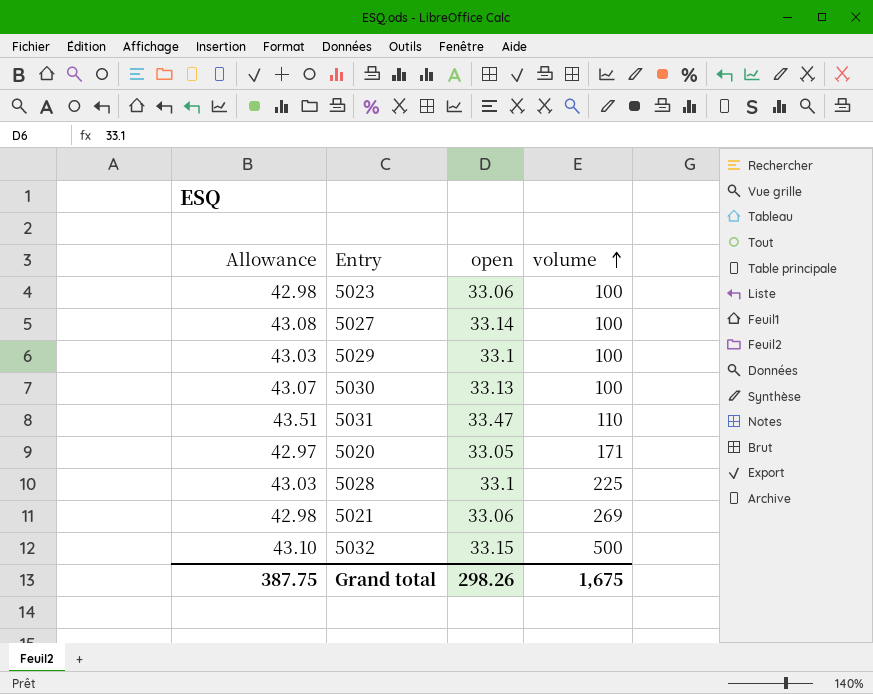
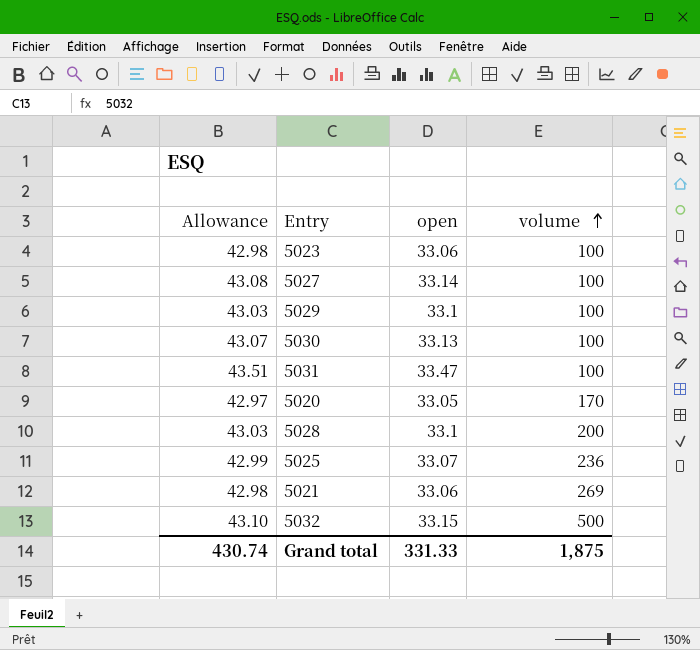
5031 | volume: 110 -> 100
5020 | volume: 171 -> 170
5028 | volume: 225 -> 200
row 5025: none -> 42.99 | 33.07 | 236
Grand total | Allowance: 387.75 -> 430.74
Grand total | open: 298.26 -> 331.33
Grand total | volume: 1,675 -> 1,875

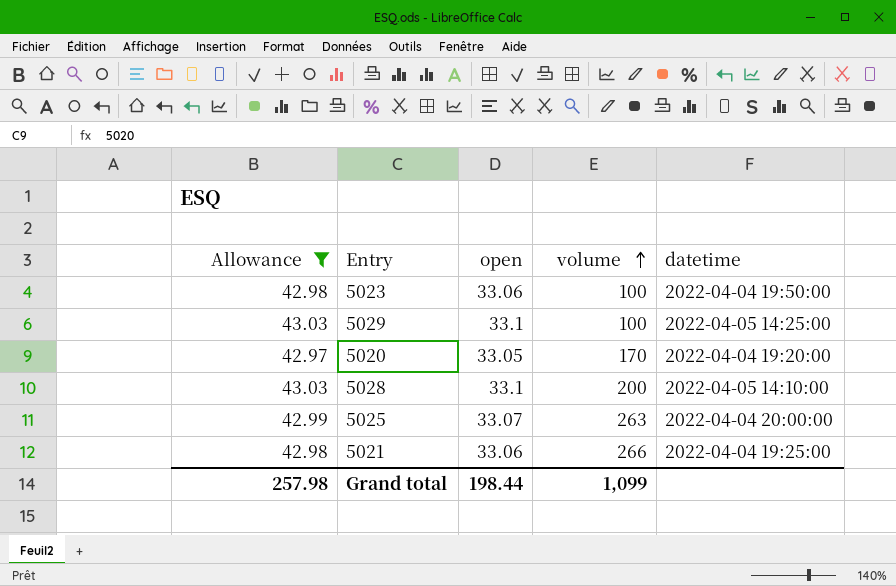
filter: none -> Allowance <= 43.03
column datetime | position: none -> 5
5025 | volume: 236 -> 263
5021 | volume: 269 -> 266
Grand total | Allowance: 430.74 -> 257.98
Grand total | open: 331.33 -> 198.44
Grand total | volume: 1,875 -> 1,099

